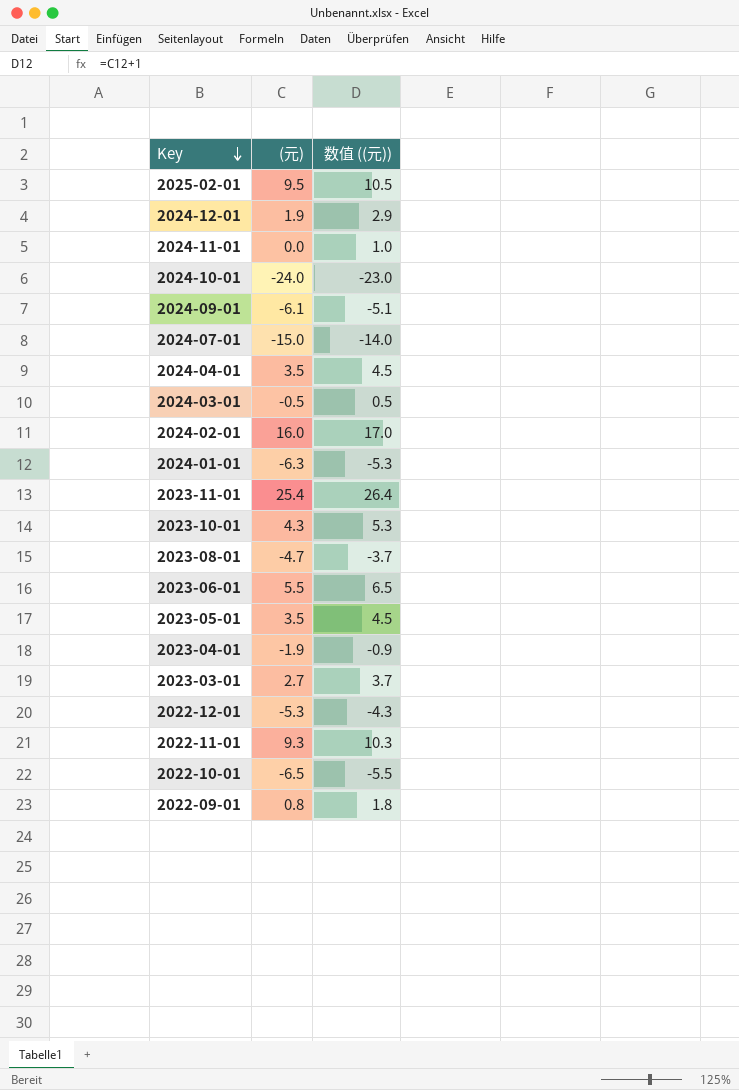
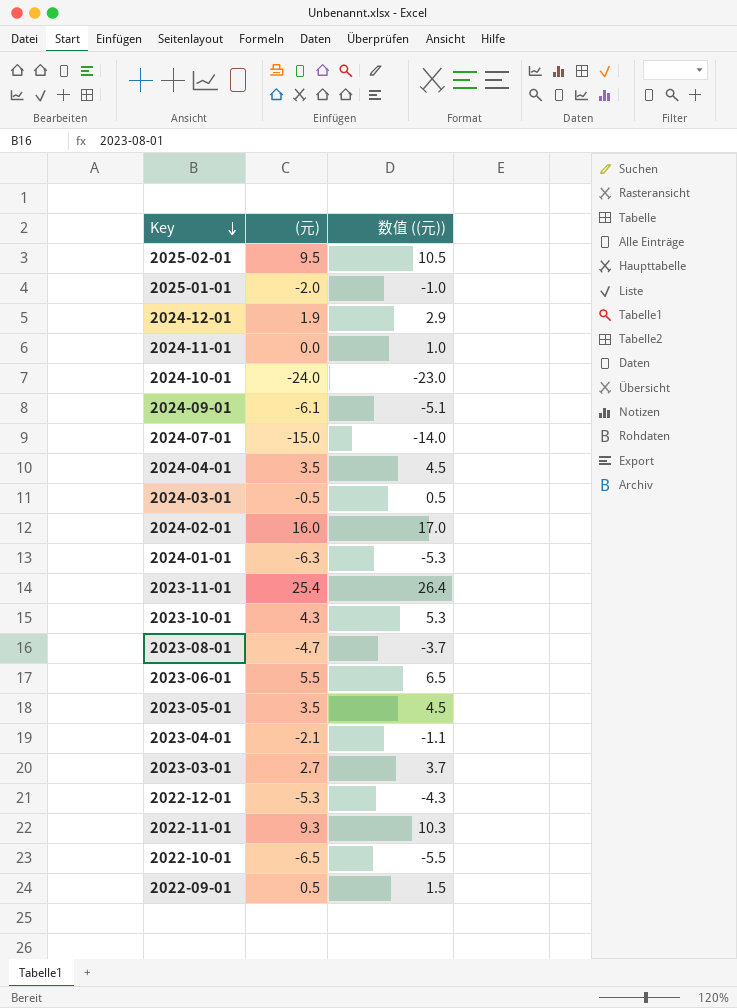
row 2025-01-01: none -> -2.0 | -1.0
2023-04-01 | (元): -1.9 -> -2.1
2023-04-01 | 数值 ((元)): -0.9 -> -1.1
2022-09-01 | (元): 0.8 -> 0.5
2022-09-01 | 数值 ((元)): 1.8 -> 1.5

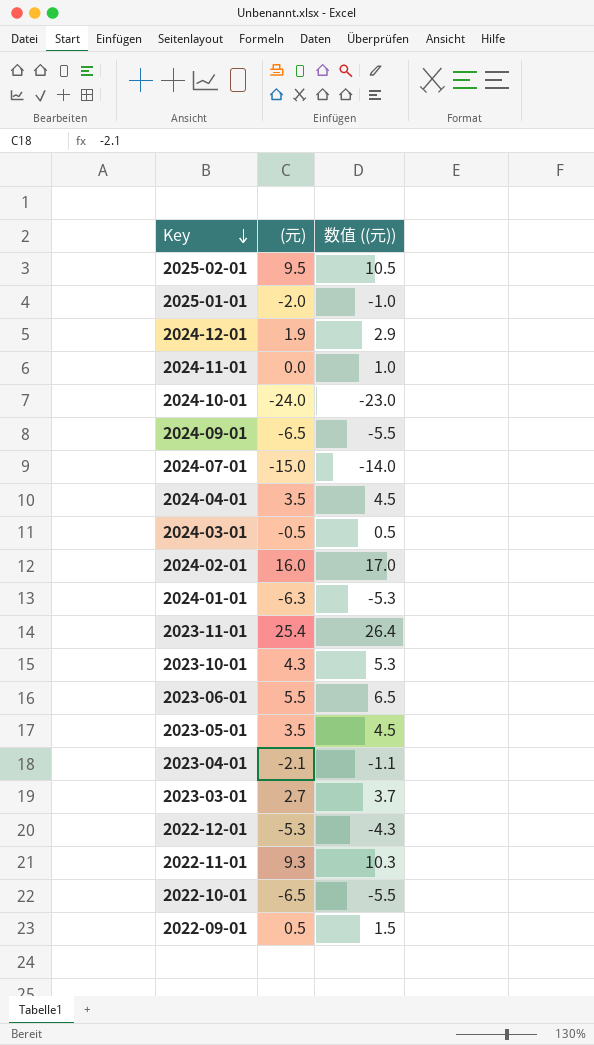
row 2023-08-01: -4.7 | -3.7 -> none
2024-09-01 | (元): -6.1 -> -6.5
2024-09-01 | 数值 ((元)): -5.1 -> -5.5

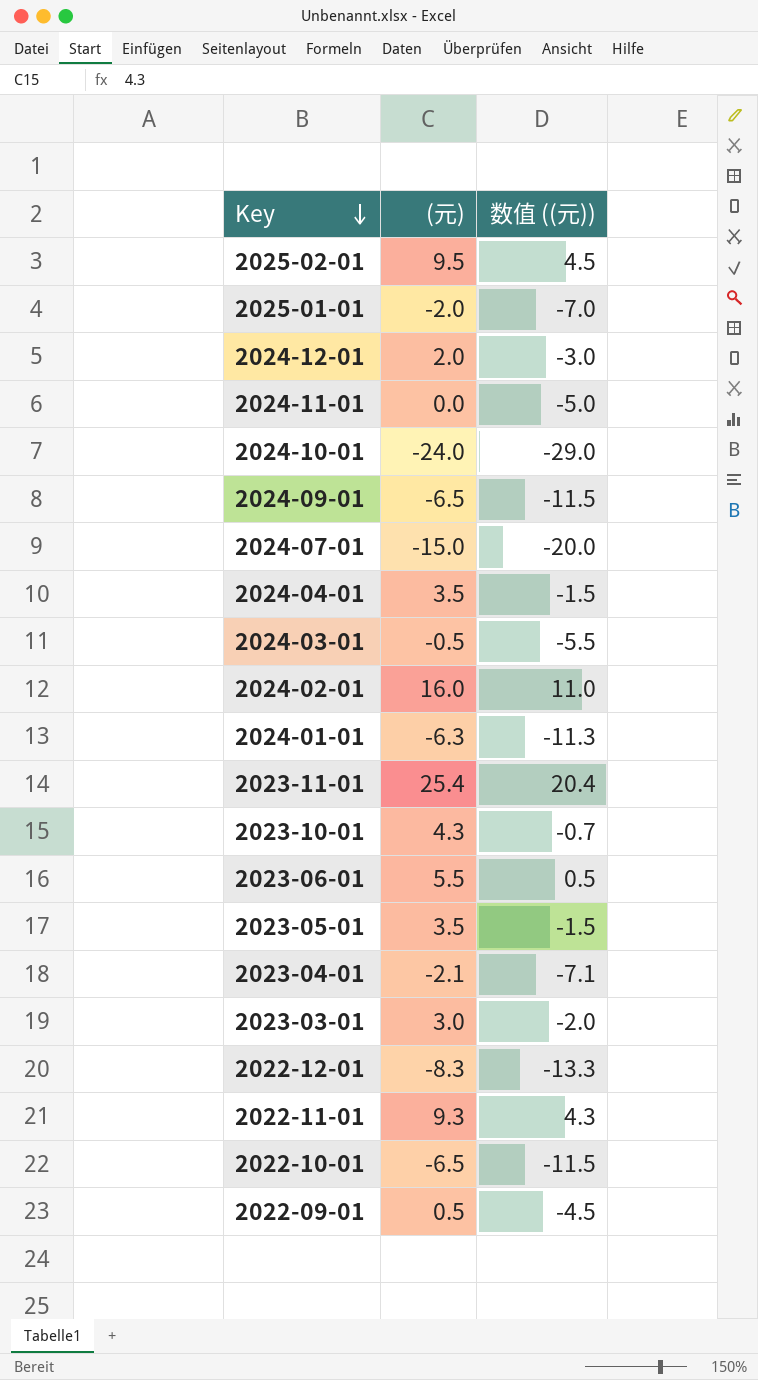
column 数值 ((元)) | formula: [(元)] + 1 -> [(元)] - 5
2024-12-01 | (元): 1.9 -> 2.0
2023-03-01 | (元): 2.7 -> 3.0
2022-12-01 | (元): -5.3 -> -8.3

